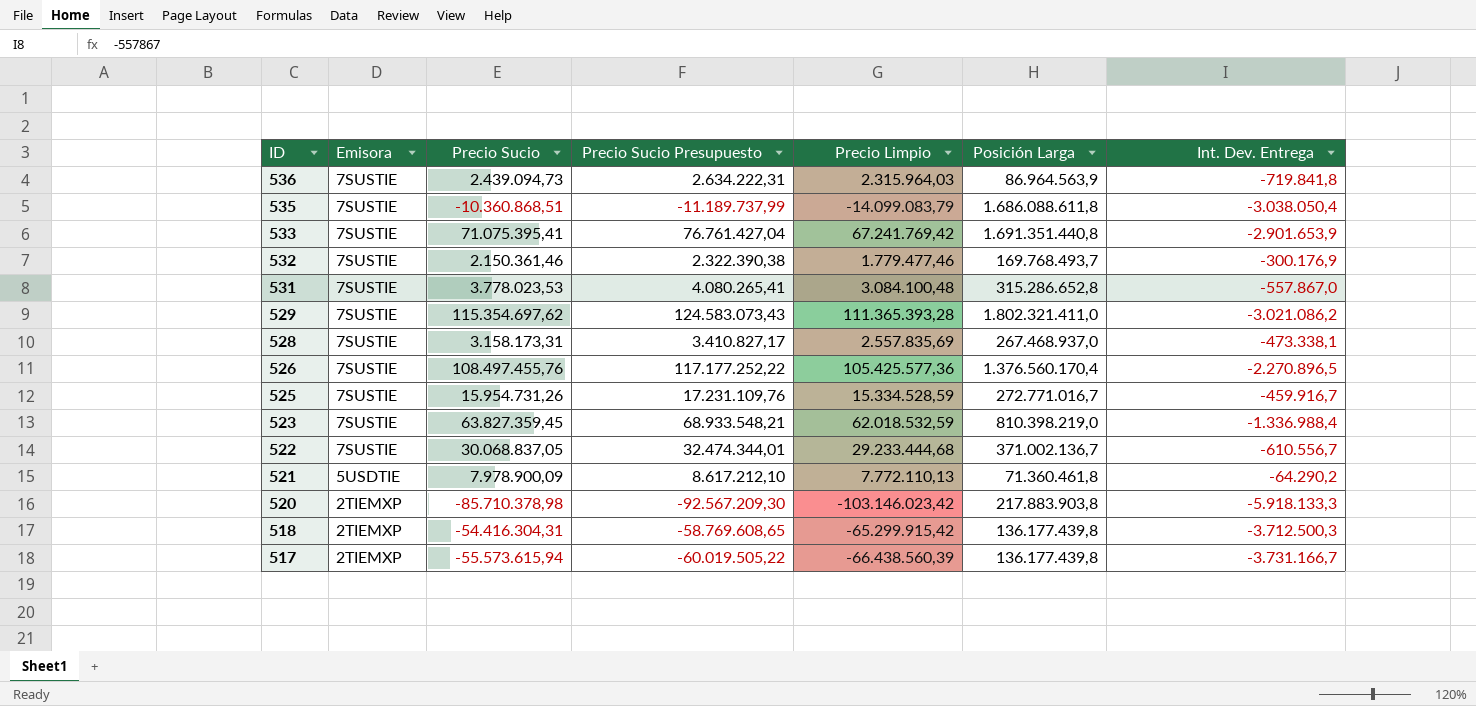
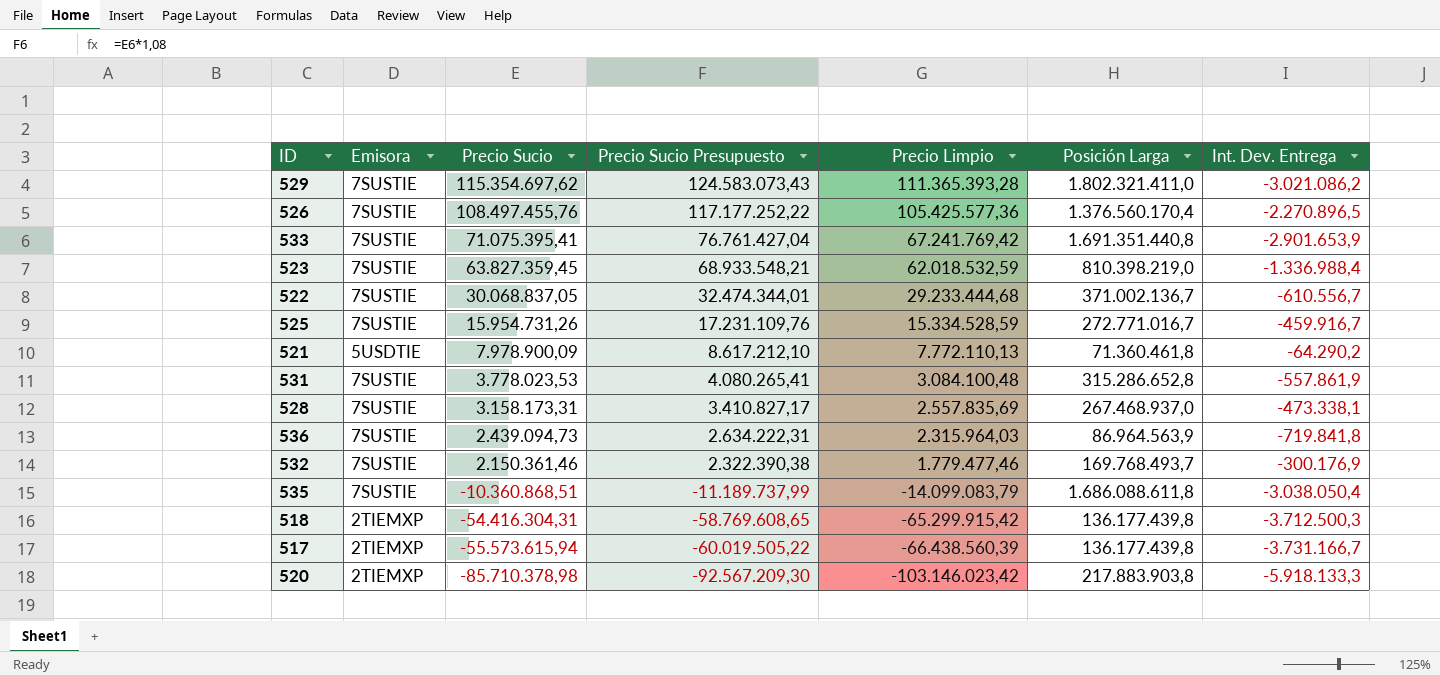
row order: ID descending -> Precio Sucio descending
531 | Int. Dev. Entrega: -557.867,0 -> -557.861,9

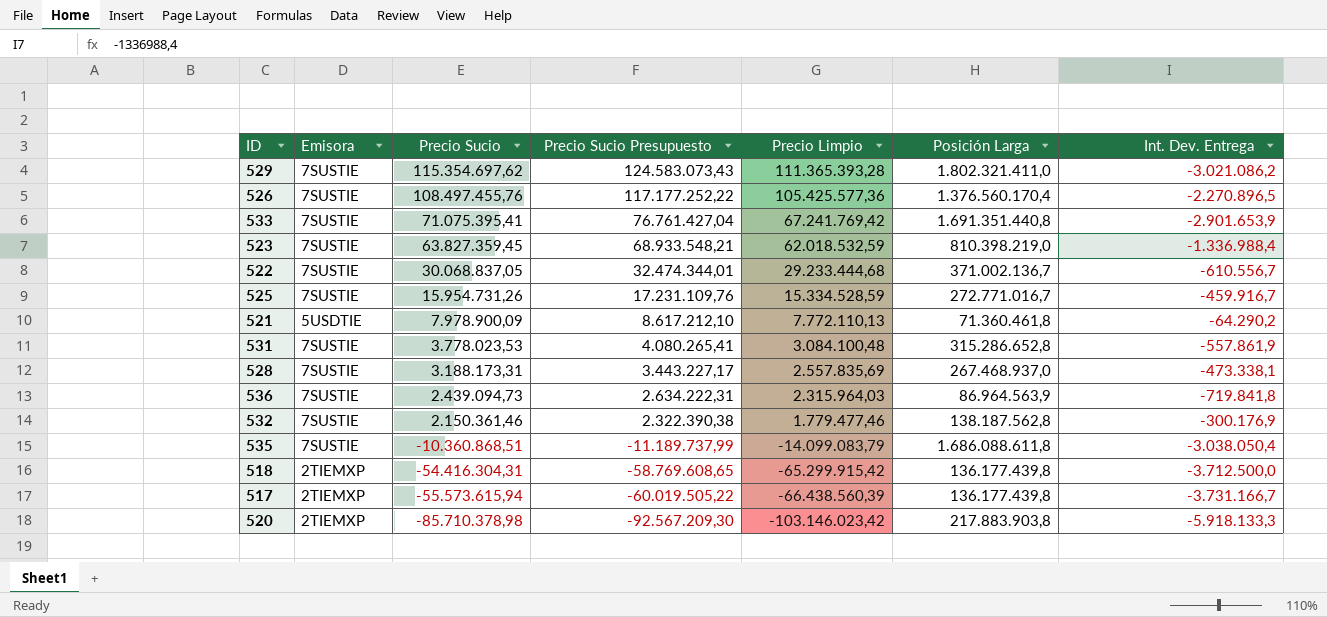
528 | Precio Sucio: 3.158.173,31 -> 3.188.173,31
528 | Precio Sucio Presupuesto: 3.410.827,17 -> 3.443.227,17
532 | Posición Larga: 169.768.493,7 -> 138.187.562,8
518 | Int. Dev. Entrega: -3.712.500,3 -> -3.712.500,0

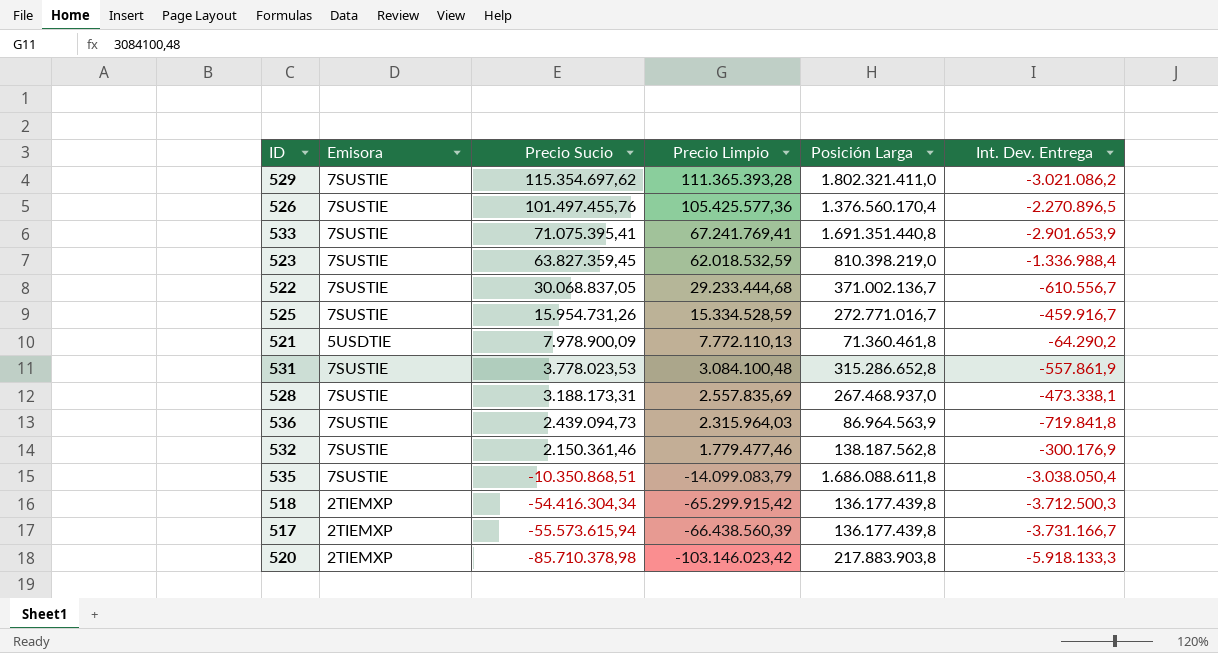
column Precio Sucio Presupuesto | formula: [Precio Sucio] * 1,08 -> none
526 | Precio Sucio: 108.497.455,76 -> 101.497.455,76
533 | Precio Limpio: 67.241.769,42 -> 67.241.769,41
535 | Precio Sucio: -10.360.868,51 -> -10.350.868,51
518 | Precio Sucio: -54.416.304,31 -> -54.416.304,34
518 | Int. Dev. Entrega: -3.712.500,0 -> -3.712.500,3

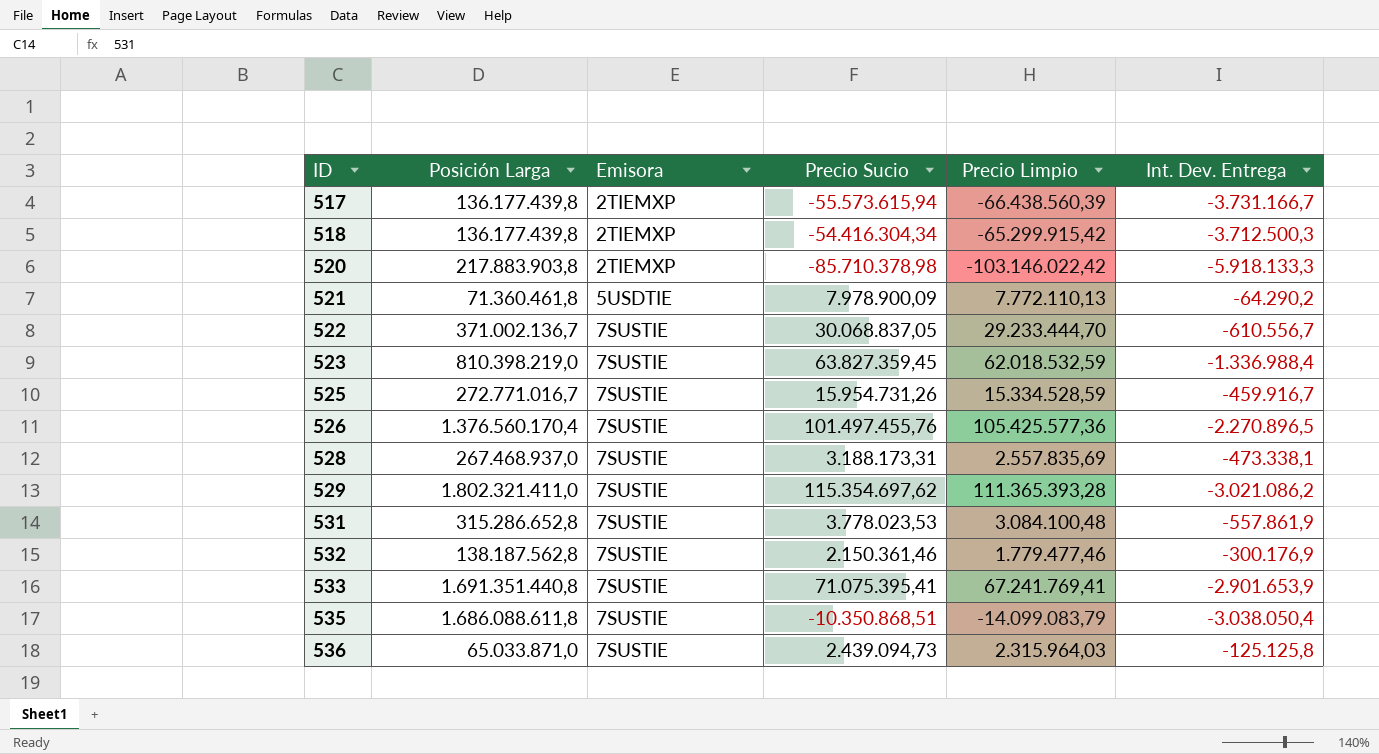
row order: Precio Sucio descending -> ID ascending
column Posición Larga | position: 5 -> 2
520 | Precio Limpio: -103.146.023,42 -> -103.146.022,42
522 | Precio Limpio: 29.233.444,68 -> 29.233.444,70
536 | Posición Larga: 86.964.563,9 -> 65.033.871,0
536 | Int. Dev. Entrega: -719.841,8 -> -125.125,8

